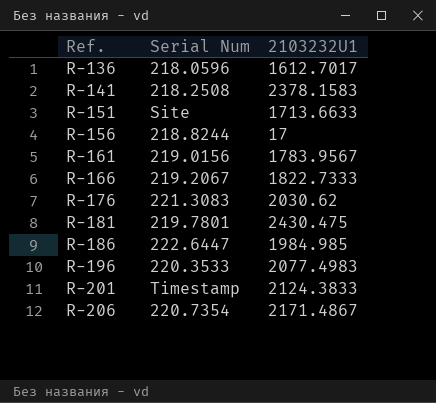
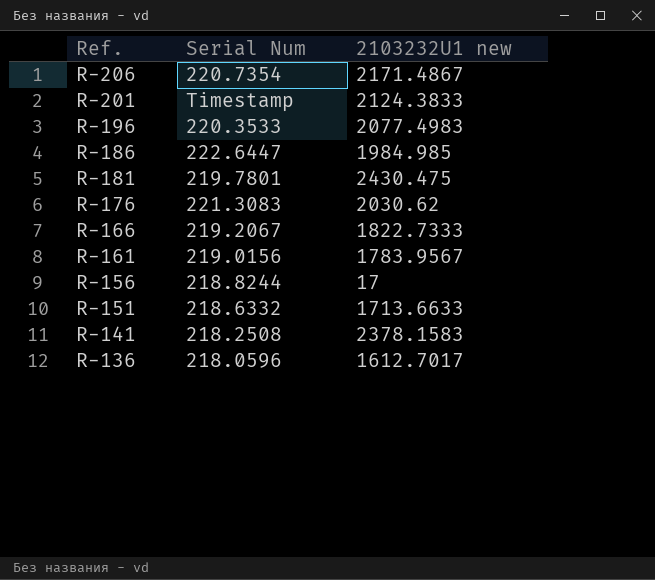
row order: Ref. ascending -> Ref. descending
column name: 2103232U1 -> 2103232U1 new
R-151 | Serial Num: Site -> 218.6332

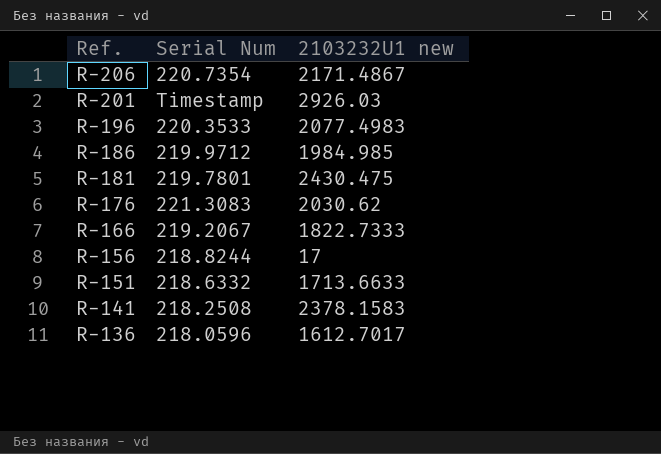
row R-161: 219.0156 | 1783.9567 -> none
R-201 | 2103232U1 new: 2124.3833 -> 2926.03
R-186 | Serial Num: 222.6447 -> 219.9712

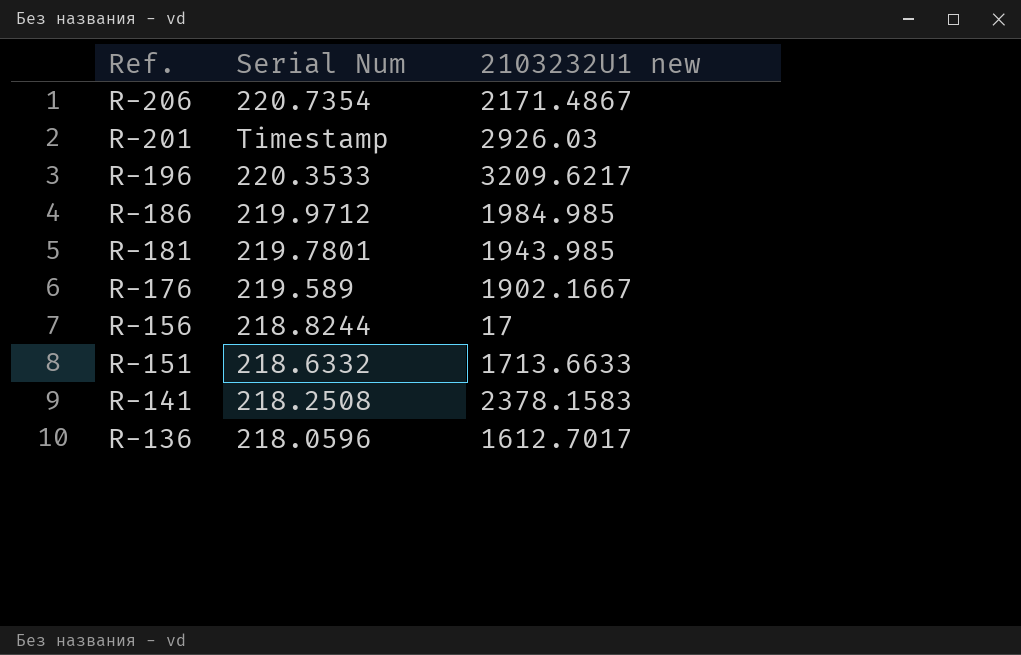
row R-166: 219.2067 | 1822.7333 -> none
R-196 | 2103232U1 new: 2077.4983 -> 3209.6217
R-181 | 2103232U1 new: 2430.475 -> 1943.985
R-176 | Serial Num: 221.3083 -> 219.589
R-176 | 2103232U1 new: 2030.62 -> 1902.1667

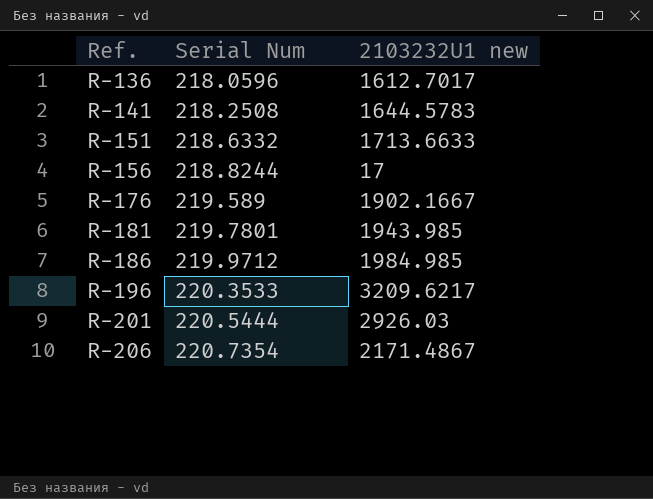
row order: Ref. descending -> Ref. ascending
R-141 | 2103232U1 new: 2378.1583 -> 1644.5783
R-201 | Serial Num: Timestamp -> 220.5444

